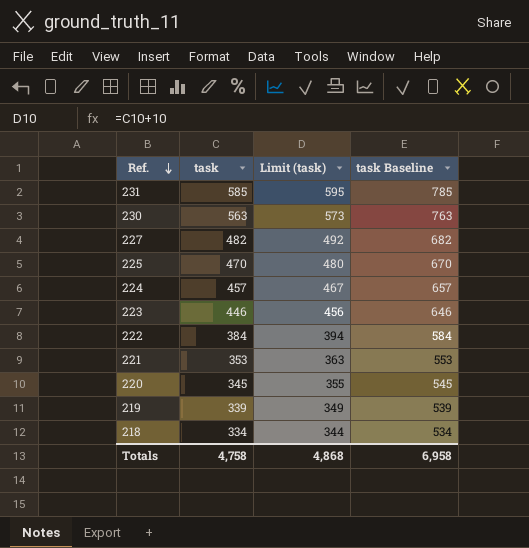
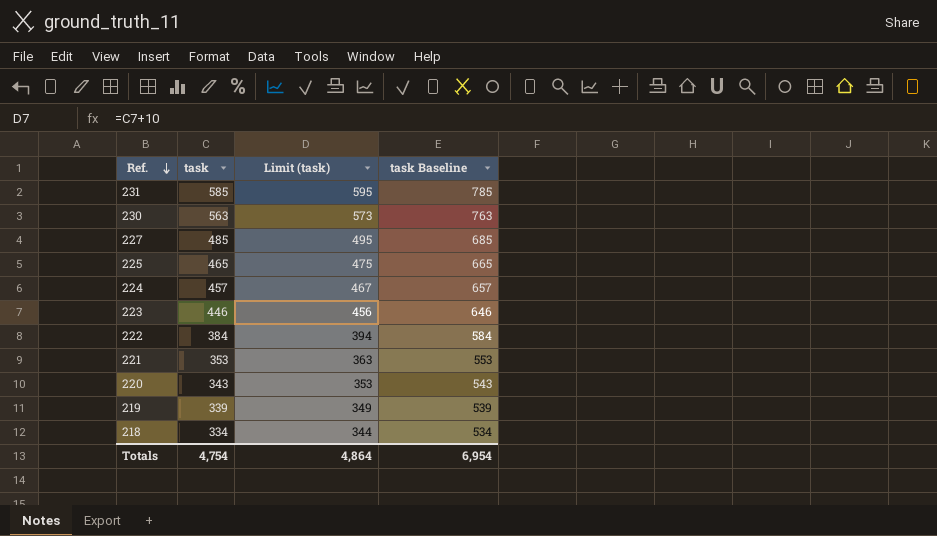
227 | task: 482 -> 485
227 | Limit (task): 492 -> 495
227 | task Baseline: 682 -> 685
225 | task: 470 -> 465
225 | Limit (task): 480 -> 475
225 | task Baseline: 670 -> 665
220 | task: 345 -> 343
220 | Limit (task): 355 -> 353
220 | task Baseline: 545 -> 543
Totals | task: 4,758 -> 4,754
Totals | Limit (task): 4,868 -> 4,864
Totals | task Baseline: 6,958 -> 6,954

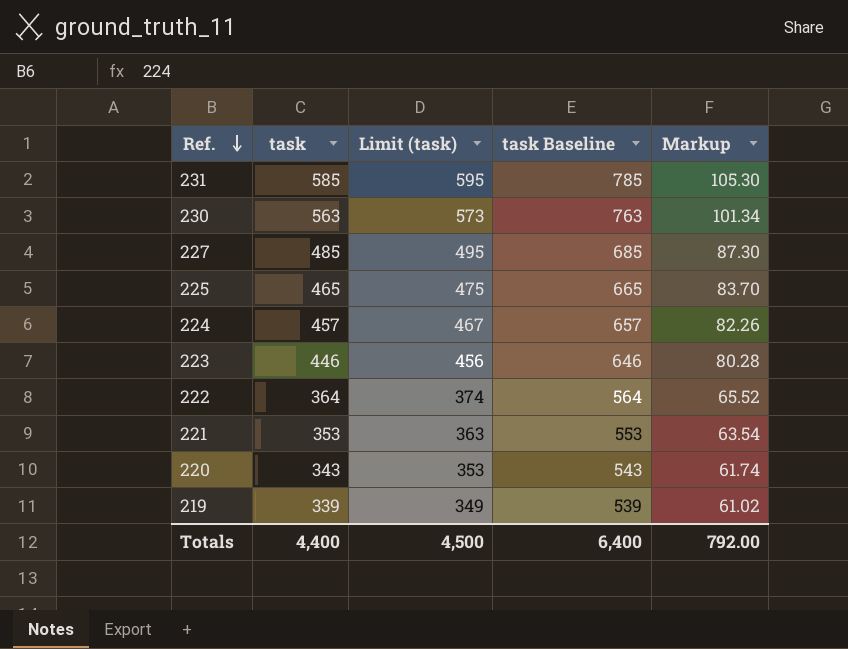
column Markup | formula: none -> [task] * 0.18
row 218: 334 | 344 | 534 -> none
222 | task: 384 -> 364
222 | Limit (task): 394 -> 374
222 | task Baseline: 584 -> 564
Totals | task: 4,754 -> 4,400
Totals | Limit (task): 4,864 -> 4,500
Totals | task Baseline: 6,954 -> 6,400

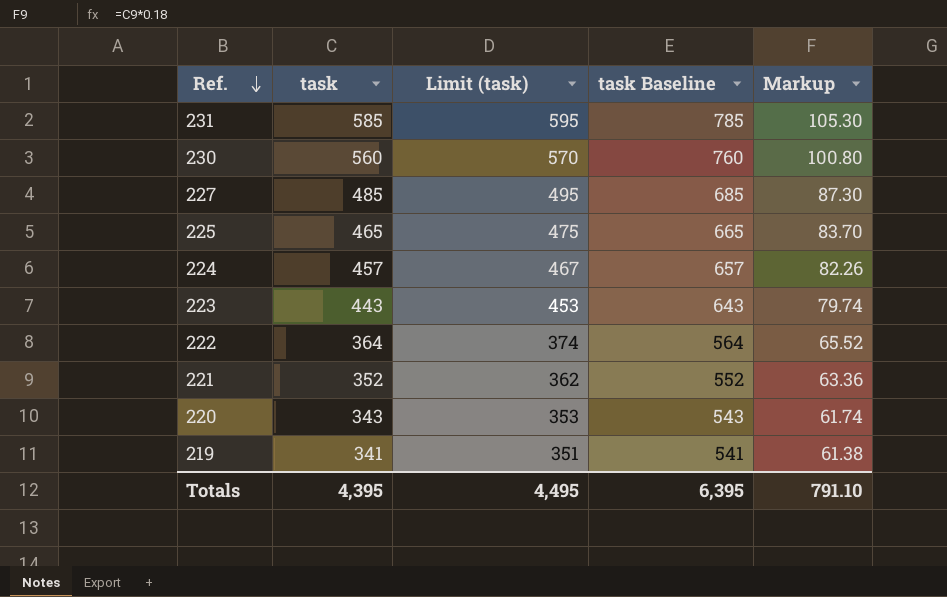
230 | task: 563 -> 560
230 | Limit (task): 573 -> 570
230 | task Baseline: 763 -> 760
230 | Markup: 101.34 -> 100.80
223 | task: 446 -> 443
223 | Limit (task): 456 -> 453
223 | task Baseline: 646 -> 643
223 | Markup: 80.28 -> 79.74
221 | task: 353 -> 352
221 | Limit (task): 363 -> 362
221 | task Baseline: 553 -> 552
221 | Markup: 63.54 -> 63.36
219 | task: 339 -> 341
219 | Limit (task): 349 -> 351
219 | task Baseline: 539 -> 541
219 | Markup: 61.02 -> 61.38
Totals | task: 4,400 -> 4,395
Totals | Limit (task): 4,500 -> 4,495
Totals | task Baseline: 6,400 -> 6,395
Totals | Markup: 792.00 -> 791.10

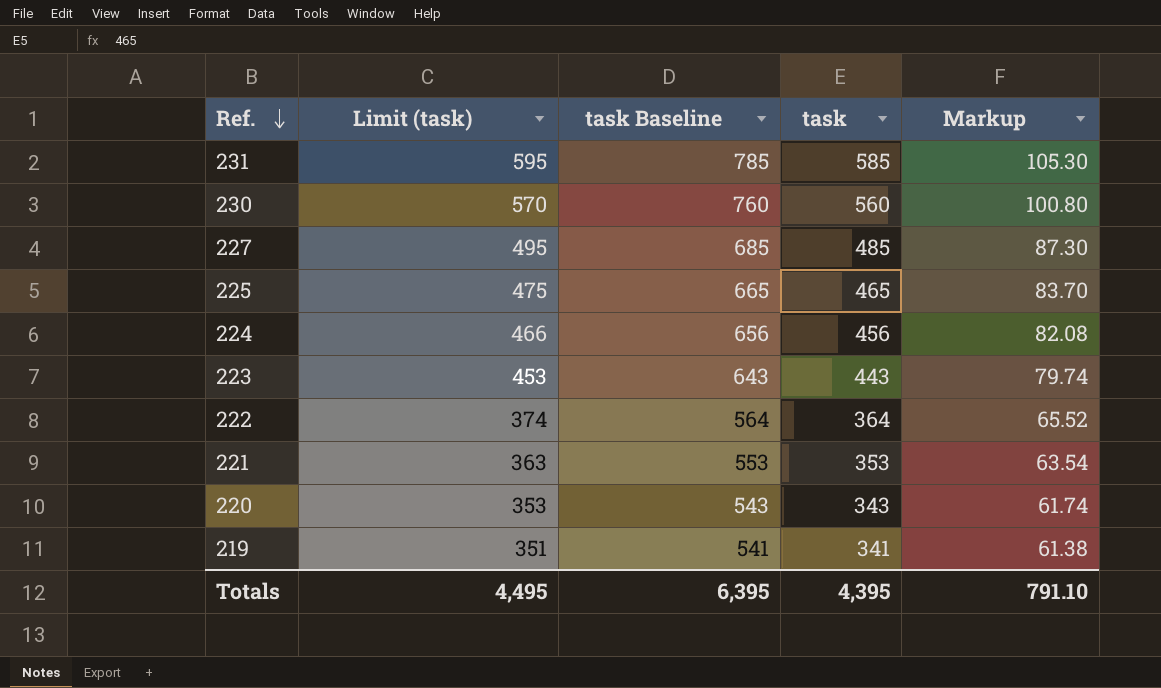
column task | position: 2 -> 4
224 | Limit (task): 467 -> 466
224 | task Baseline: 657 -> 656
224 | task: 457 -> 456
224 | Markup: 82.26 -> 82.08
221 | Limit (task): 362 -> 363
221 | task Baseline: 552 -> 553
221 | task: 352 -> 353
221 | Markup: 63.36 -> 63.54

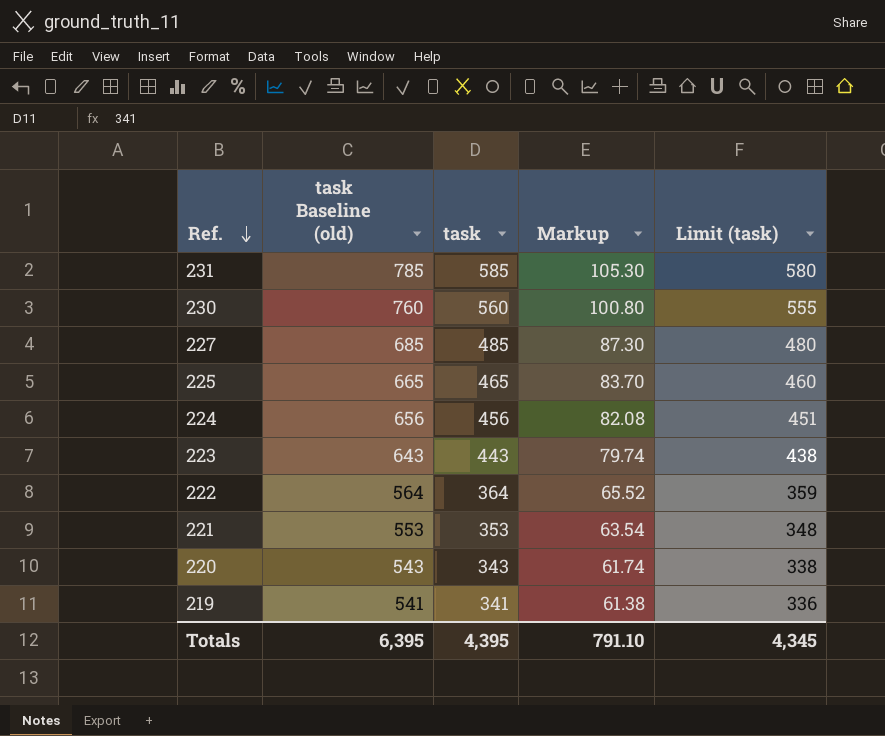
column name: task Baseline -> task Baseline (old)
column Limit (task) | formula: [task] + 10 -> [task] - 5
column Limit (task) | position: 2 -> 5
Totals | Limit (task): 4,495 -> 4,345

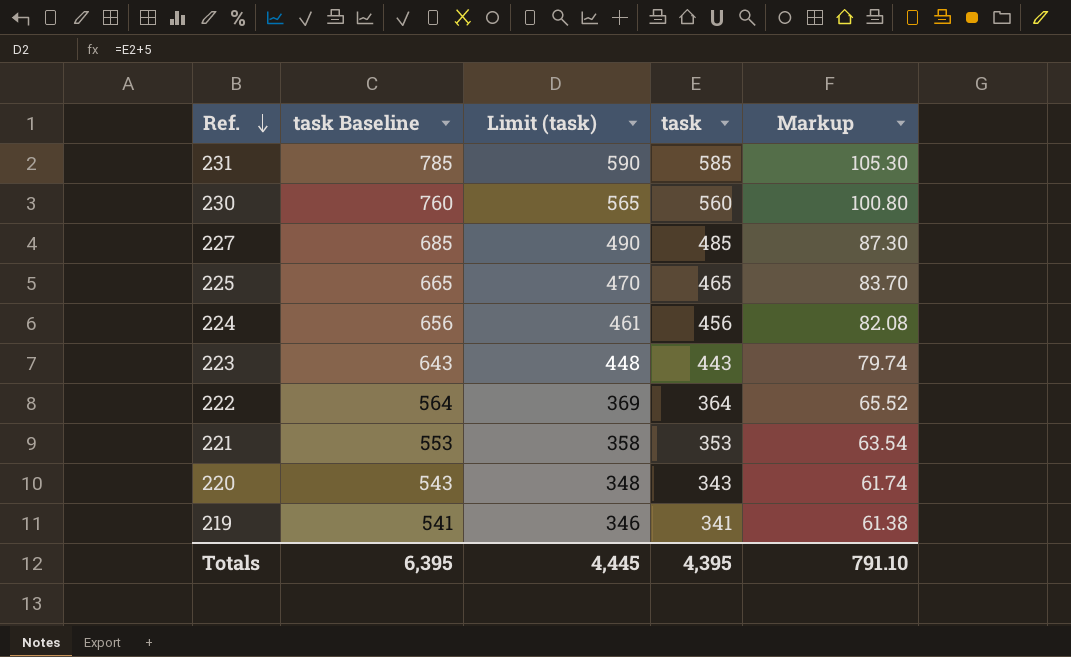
column name: task Baseline (old) -> task Baseline
column Limit (task) | formula: [task] - 5 -> [task] + 5
column Limit (task) | position: 5 -> 3
Totals | Limit (task): 4,345 -> 4,445

